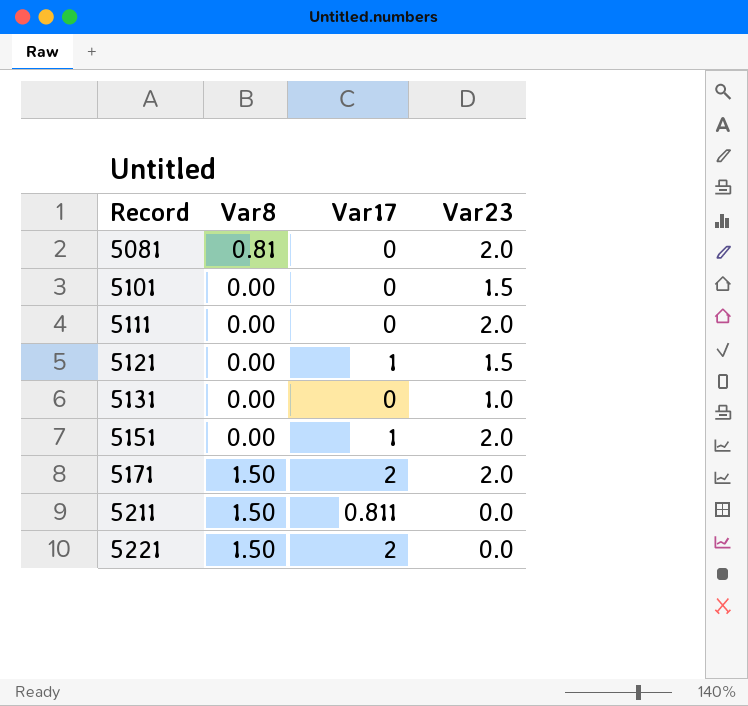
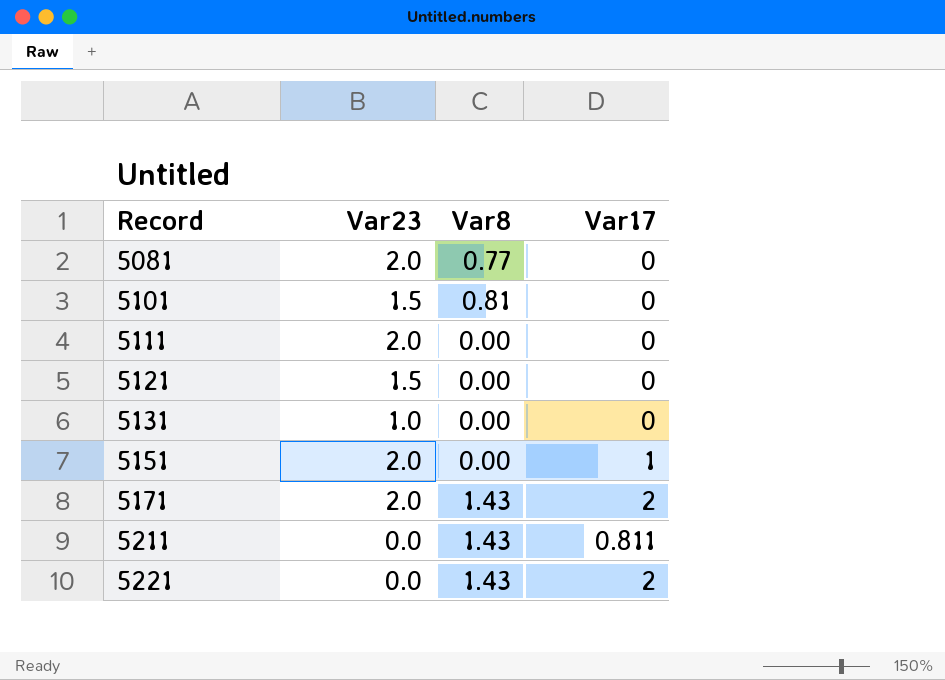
column Var23 | position: 4 -> 2
5081 | Var8: 0.81 -> 0.77
5101 | Var8: 0.00 -> 0.81
5121 | Var17: 1 -> 0
5171 | Var8: 1.50 -> 1.43
5211 | Var8: 1.50 -> 1.43
5221 | Var8: 1.50 -> 1.43

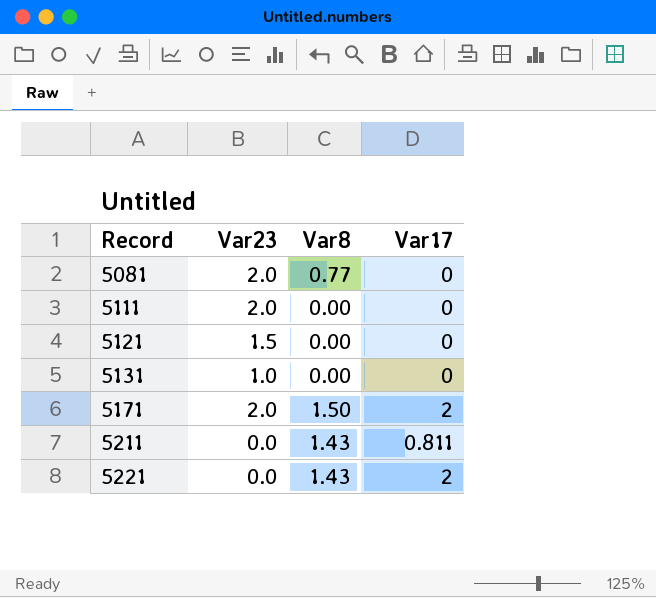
row 5101: 1.5 | 0.81 | 0 -> none
row 5151: 2.0 | 0.00 | 1 -> none
5171 | Var8: 1.43 -> 1.50

